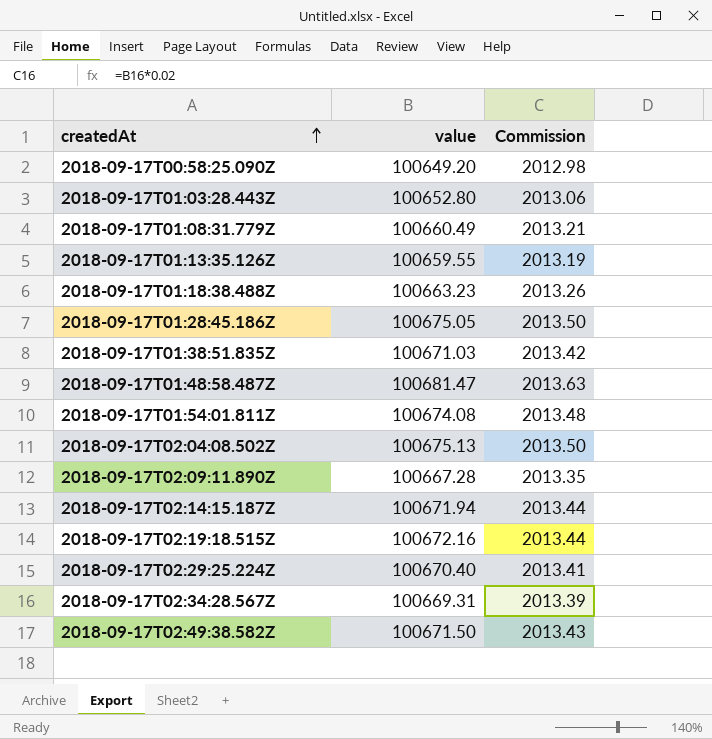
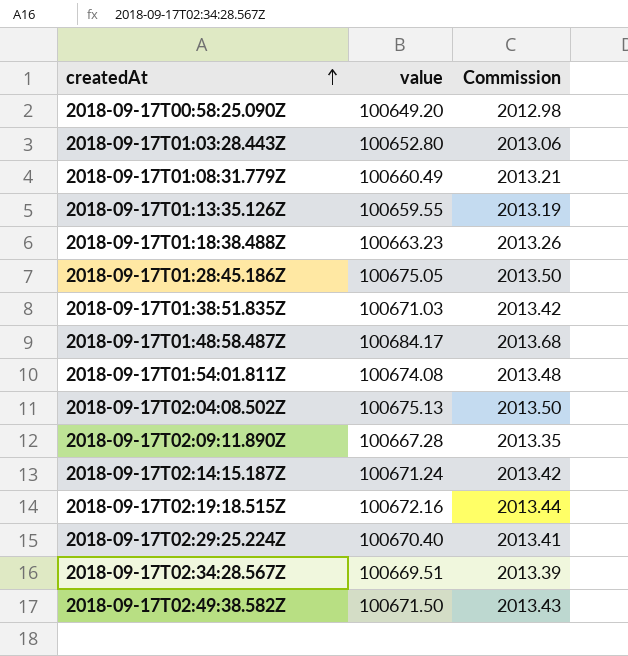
2018-09-17T01:48:58.487Z | value: 100681.47 -> 100684.17
2018-09-17T01:48:58.487Z | Commission: 2013.63 -> 2013.68
2018-09-17T02:14:15.187Z | value: 100671.94 -> 100671.24
2018-09-17T02:14:15.187Z | Commission: 2013.44 -> 2013.42
2018-09-17T02:34:28.567Z | value: 100669.31 -> 100669.51

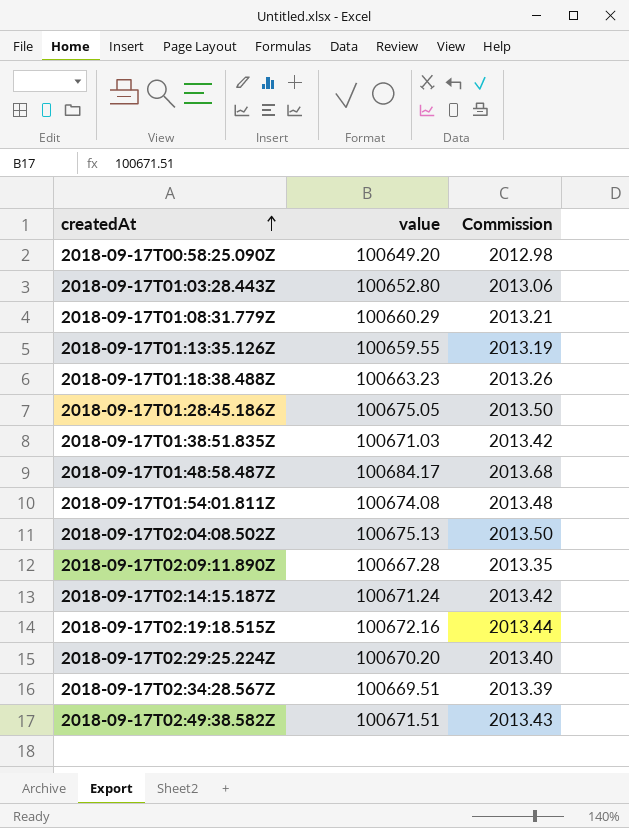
2018-09-17T01:08:31.779Z | value: 100660.49 -> 100660.29
2018-09-17T02:29:25.224Z | value: 100670.40 -> 100670.20
2018-09-17T02:29:25.224Z | Commission: 2013.41 -> 2013.40
2018-09-17T02:49:38.582Z | value: 100671.50 -> 100671.51

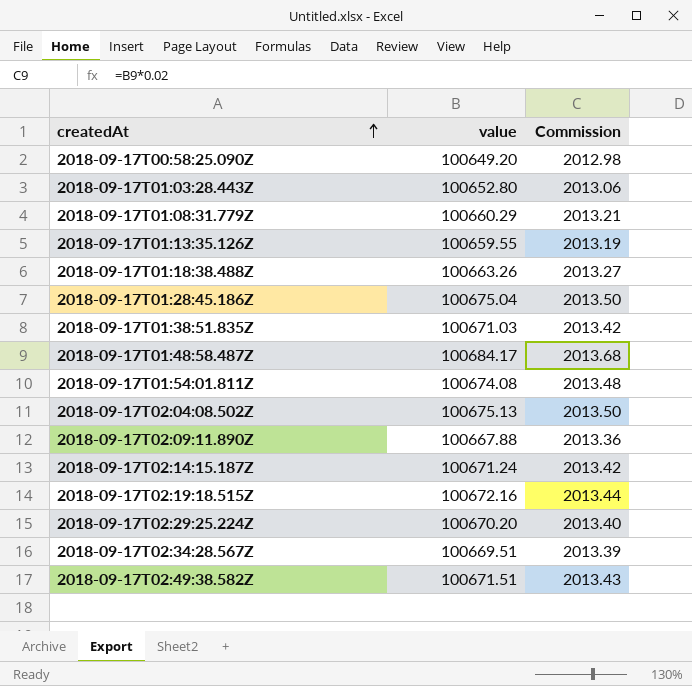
2018-09-17T01:18:38.488Z | value: 100663.23 -> 100663.26
2018-09-17T01:18:38.488Z | Commission: 2013.26 -> 2013.27
2018-09-17T01:28:45.186Z | value: 100675.05 -> 100675.04
2018-09-17T02:09:11.890Z | value: 100667.28 -> 100667.88
2018-09-17T02:09:11.890Z | Commission: 2013.35 -> 2013.36

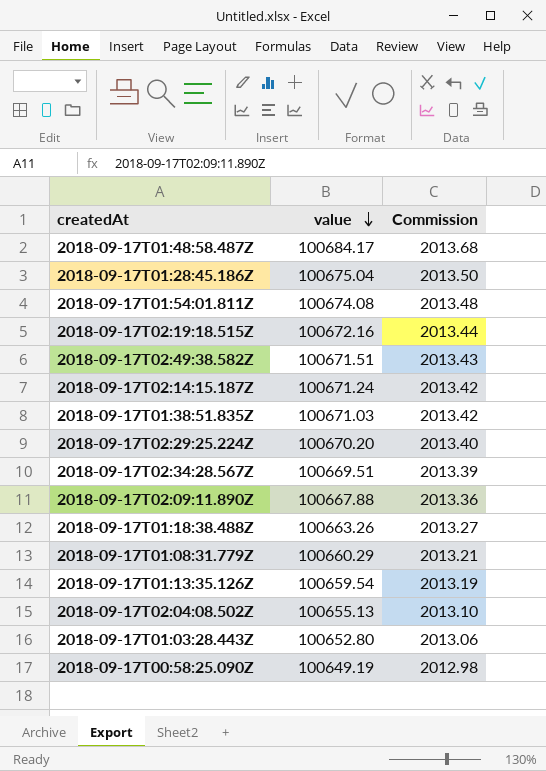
row order: createdAt ascending -> value descending
2018-09-17T01:13:35.126Z | value: 100659.55 -> 100659.54
2018-09-17T02:04:08.502Z | value: 100675.13 -> 100655.13
2018-09-17T02:04:08.502Z | Commission: 2013.50 -> 2013.10
2018-09-17T00:58:25.090Z | value: 100649.20 -> 100649.19

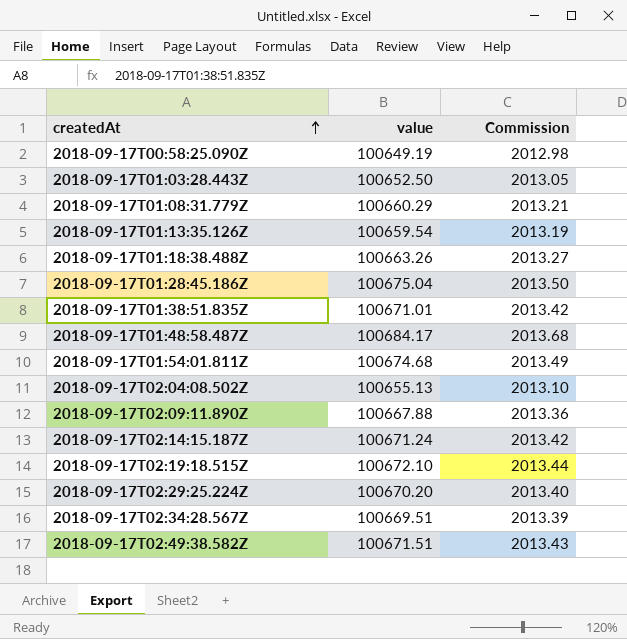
row order: value descending -> createdAt ascending
2018-09-17T01:03:28.443Z | value: 100652.80 -> 100652.50
2018-09-17T01:03:28.443Z | Commission: 2013.06 -> 2013.05
2018-09-17T01:38:51.835Z | value: 100671.03 -> 100671.01
2018-09-17T01:54:01.811Z | value: 100674.08 -> 100674.68
2018-09-17T01:54:01.811Z | Commission: 2013.48 -> 2013.49
2018-09-17T02:19:18.515Z | value: 100672.16 -> 100672.10

